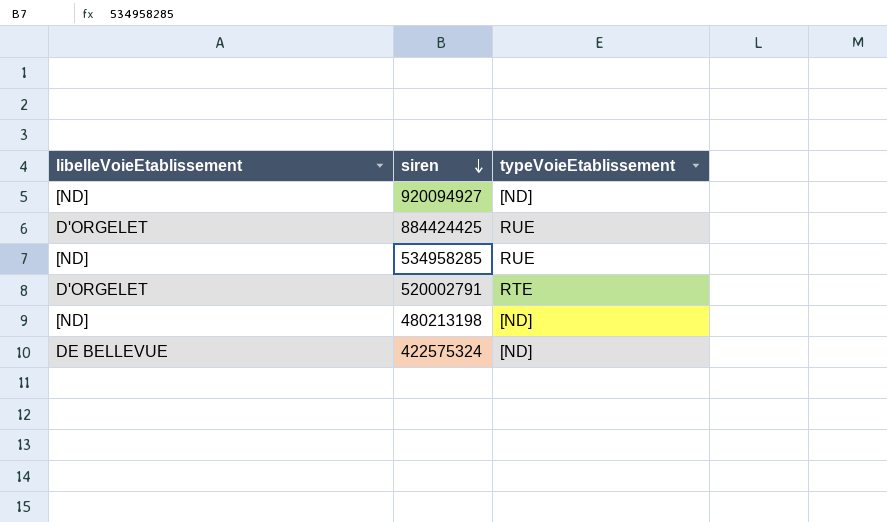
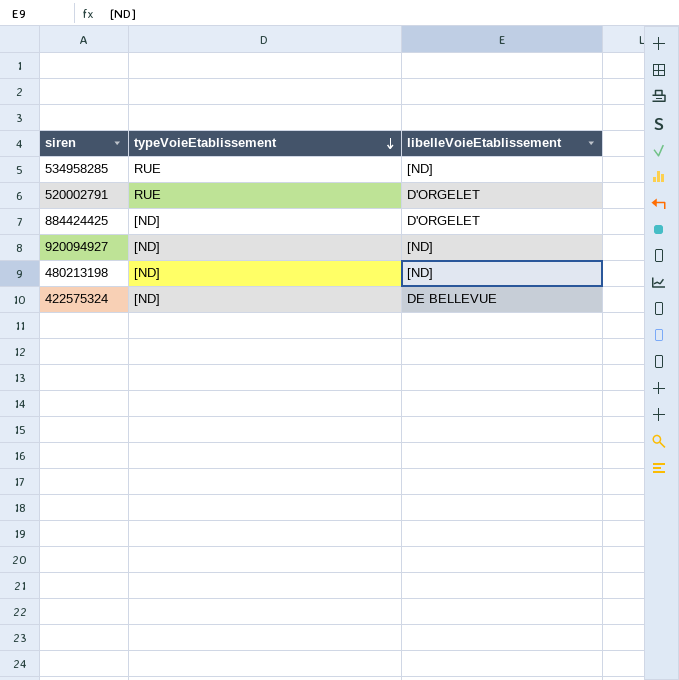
row order: siren descending -> typeVoieEtablissement descending
column libelleVoieEtablissement | position: 1 -> 3
520002791 | typeVoieEtablissement: RTE -> RUE
884424425 | typeVoieEtablissement: RUE -> [ND]

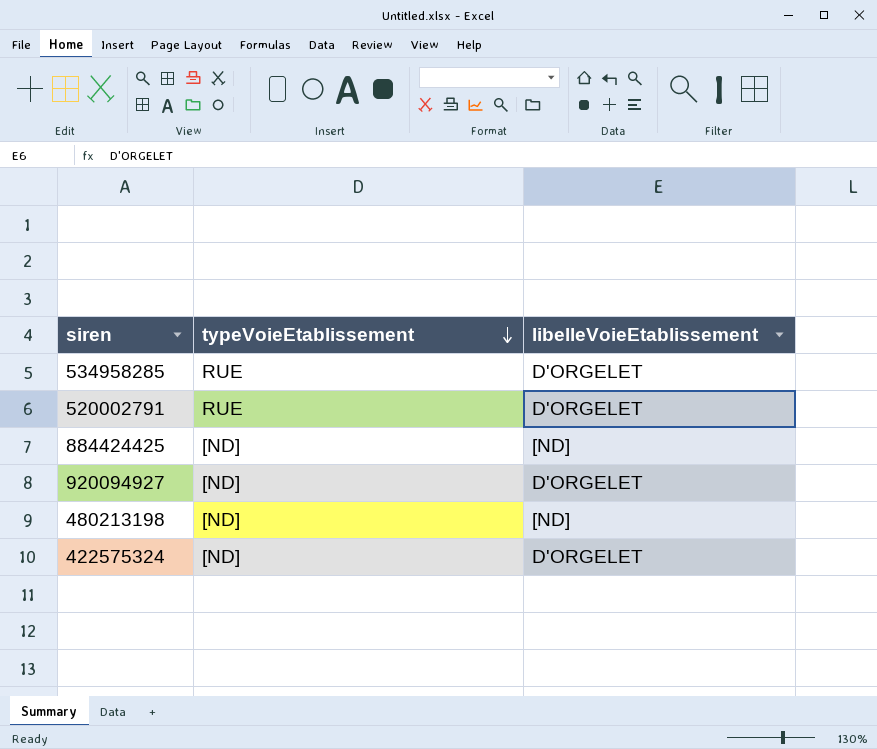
534958285 | libelleVoieEtablissement: [ND] -> D'ORGELET
884424425 | libelleVoieEtablissement: D'ORGELET -> [ND]
920094927 | libelleVoieEtablissement: [ND] -> D'ORGELET
422575324 | libelleVoieEtablissement: DE BELLEVUE -> D'ORGELET

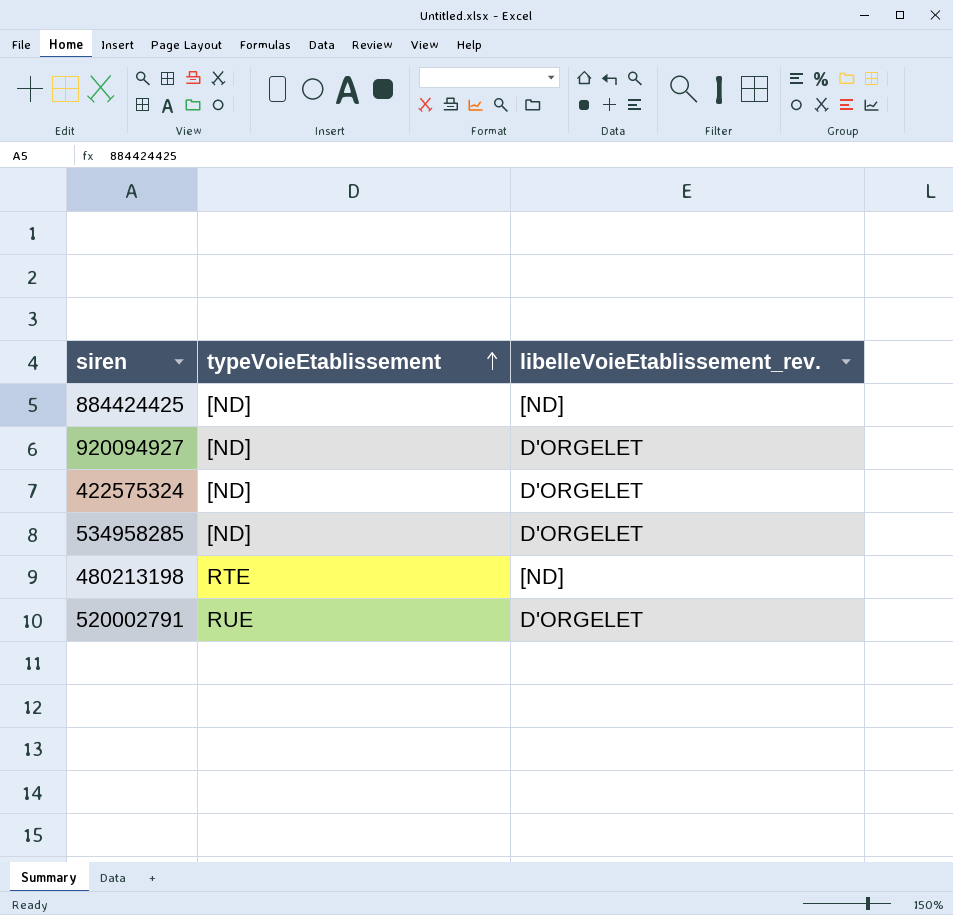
row order: typeVoieEtablissement descending -> typeVoieEtablissement ascending
column name: libelleVoieEtablissement -> libelleVoieEtablissement_rev.
534958285 | typeVoieEtablissement: RUE -> [ND]
480213198 | typeVoieEtablissement: [ND] -> RTE

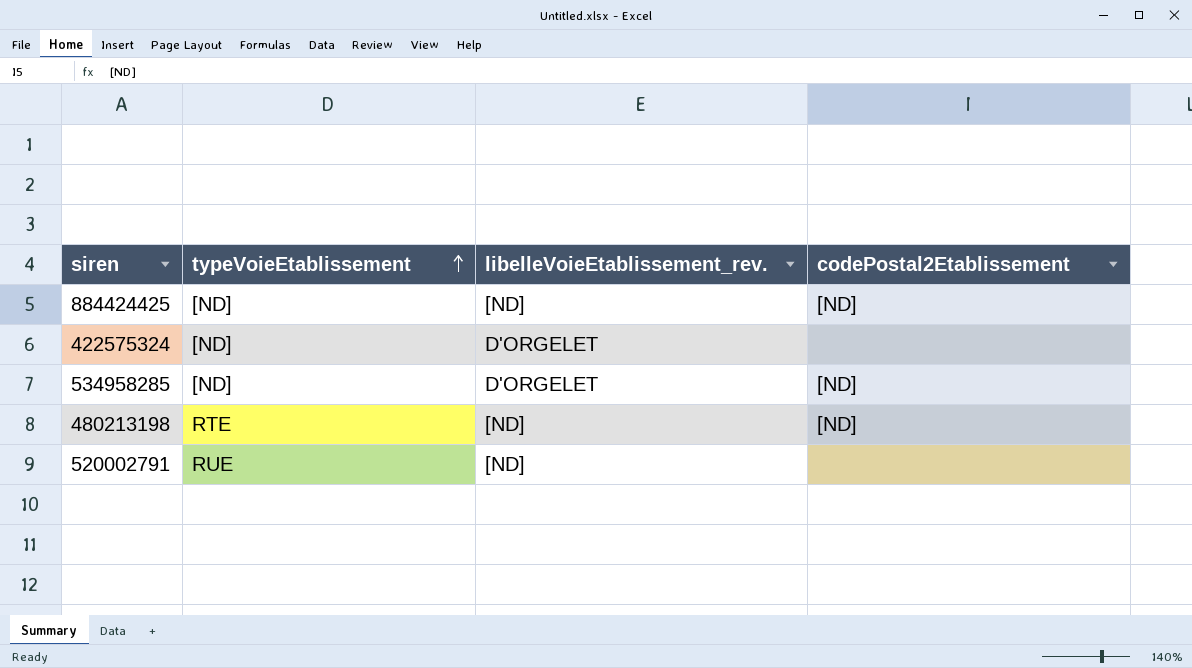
column codePostal2Etablissement | position: none -> 4
row 920094927: [ND] | D'ORGELET -> none
520002791 | libelleVoieEtablissement_rev.: D'ORGELET -> [ND]

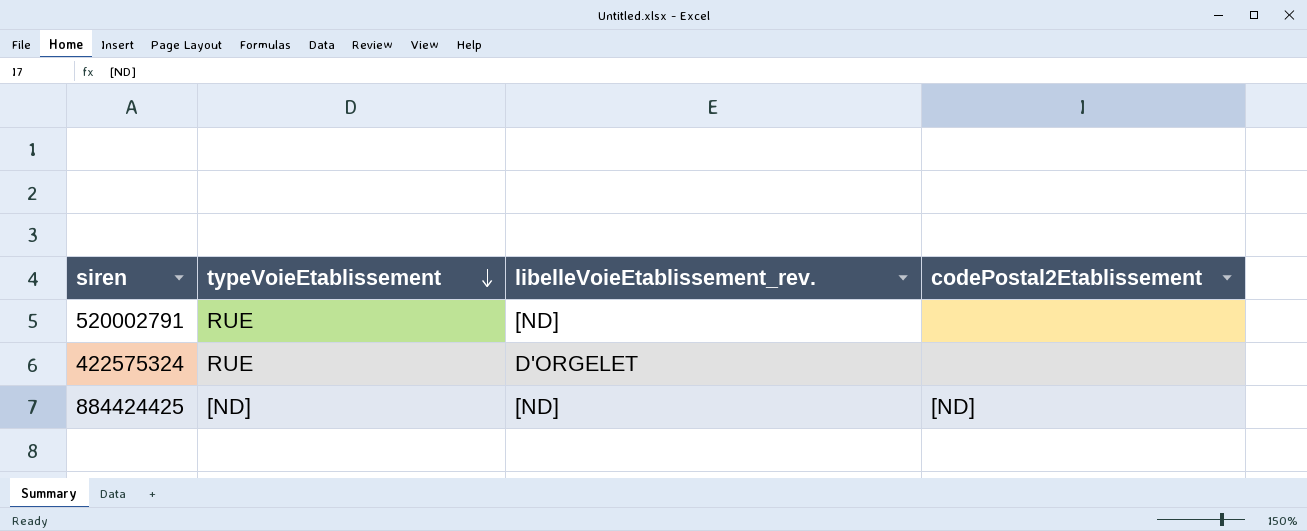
row order: typeVoieEtablissement ascending -> typeVoieEtablissement descending
row 534958285: [ND] | D'ORGELET | [ND] -> none
row 480213198: RTE | [ND] | [ND] -> none
422575324 | typeVoieEtablissement: [ND] -> RUE

